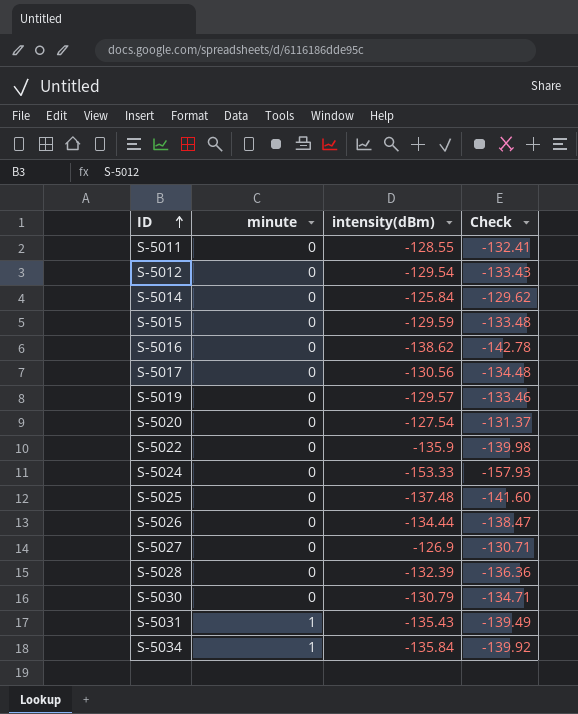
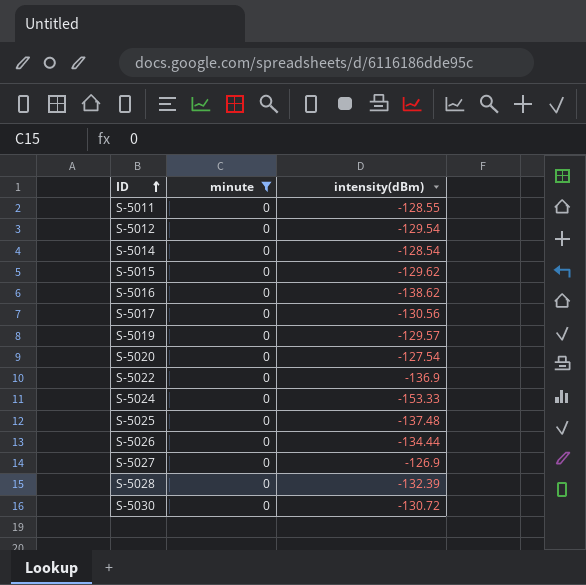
filter: none -> minute = 0
column Check | formula: [intensity(dBm)] * 1.03 -> none
S-5014 | intensity(dBm): -125.84 -> -128.54
S-5015 | intensity(dBm): -129.59 -> -129.62
S-5022 | intensity(dBm): -135.9 -> -136.9
S-5030 | intensity(dBm): -130.79 -> -130.72

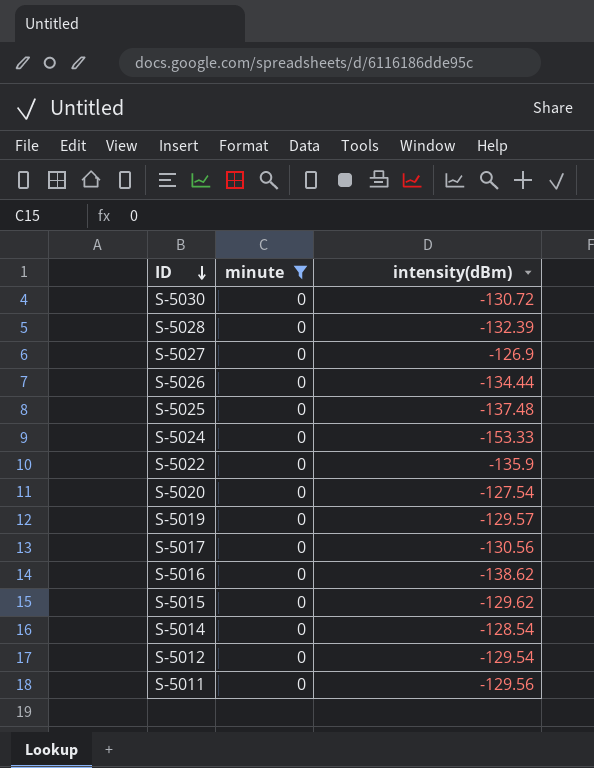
row order: ID ascending -> ID descending
S-5022 | intensity(dBm): -136.9 -> -135.9
S-5011 | intensity(dBm): -128.55 -> -129.56

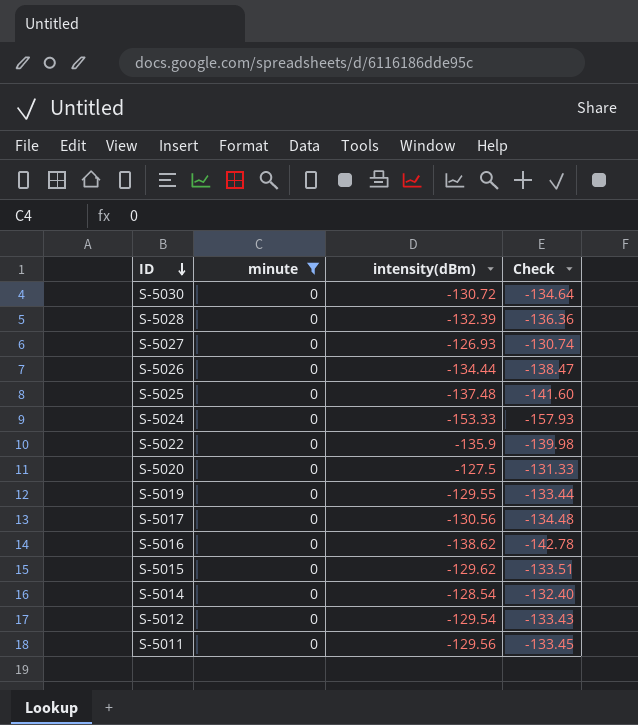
column Check | formula: none -> [intensity(dBm)] * 1.03
S-5027 | intensity(dBm): -126.9 -> -126.93
S-5020 | intensity(dBm): -127.54 -> -127.5
S-5019 | intensity(dBm): -129.57 -> -129.55

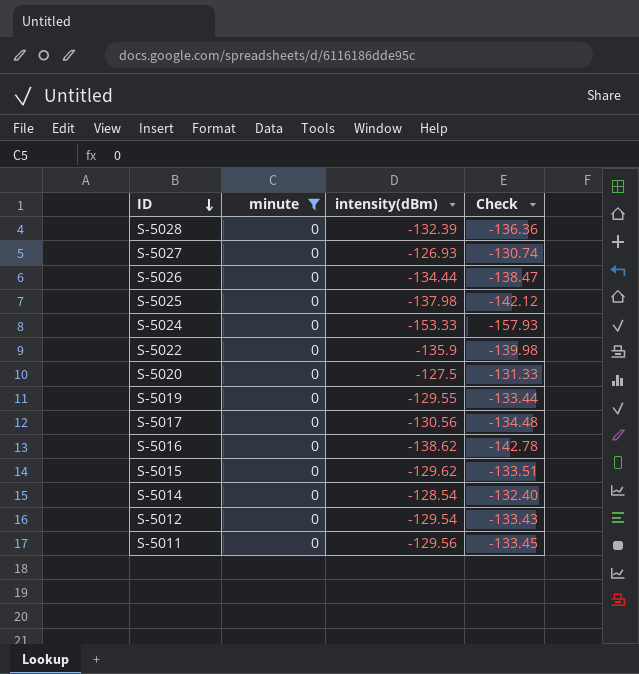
row S-5030: 0 | -130.72 | -134.64 -> none
S-5025 | intensity(dBm): -137.48 -> -137.98
S-5025 | Check: -141.60 -> -142.12

